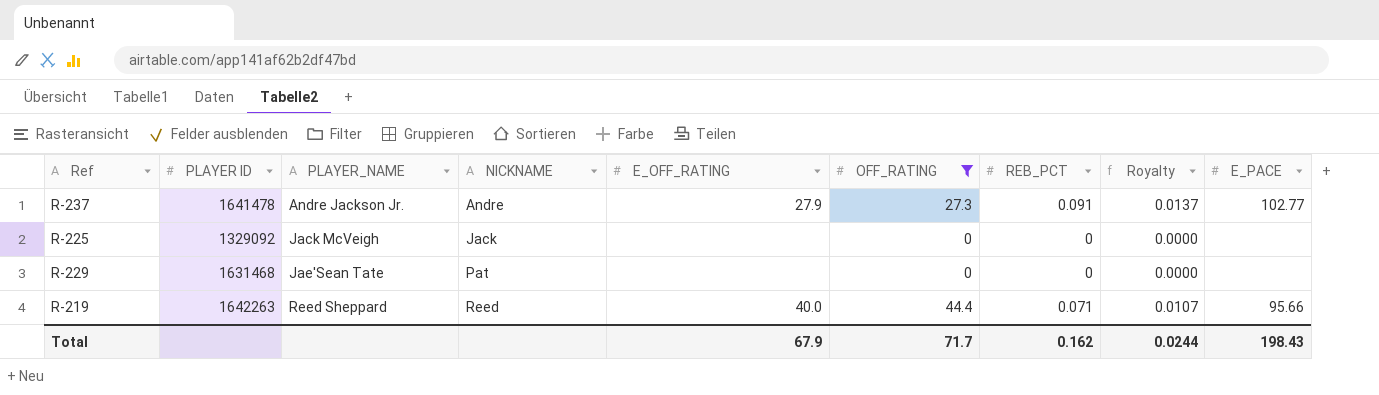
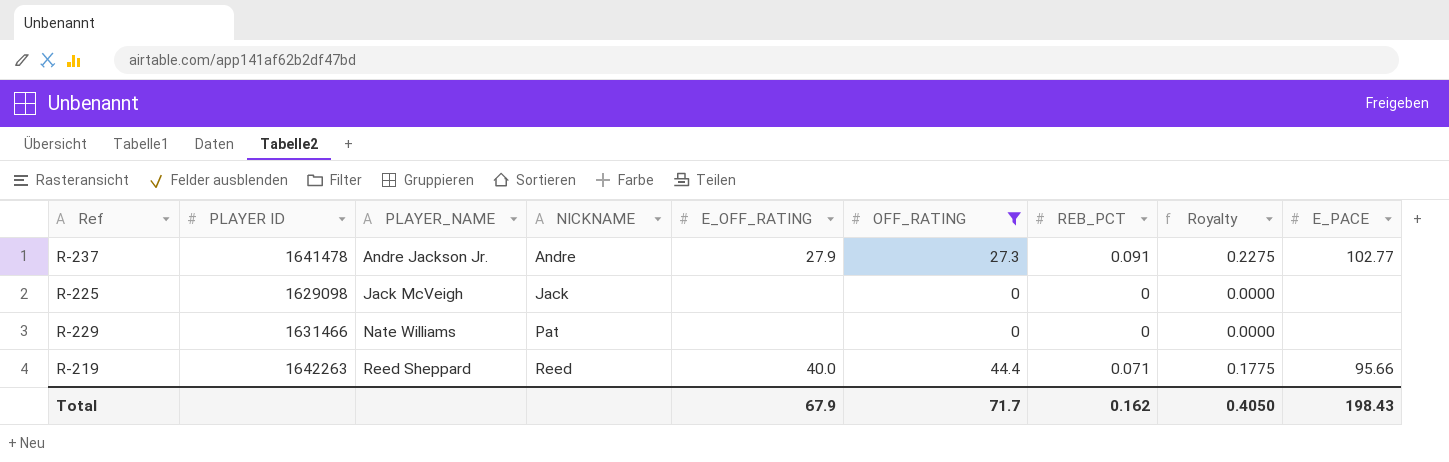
column Royalty | formula: [REB_PCT] * 0.15 -> [REB_PCT] * 2.5
R-225 | PLAYER ID: 1329092 -> 1629098
R-229 | PLAYER ID: 1631468 -> 1631466
R-229 | PLAYER_NAME: Jae'Sean Tate -> Nate Williams
Total | Royalty: 0.0244 -> 0.4050

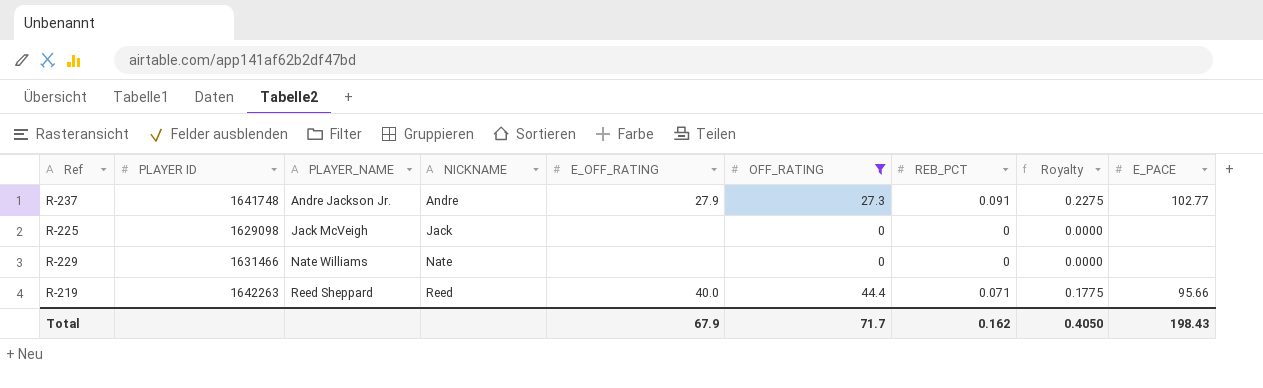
R-237 | PLAYER ID: 1641478 -> 1641748
R-229 | NICKNAME: Pat -> Nate

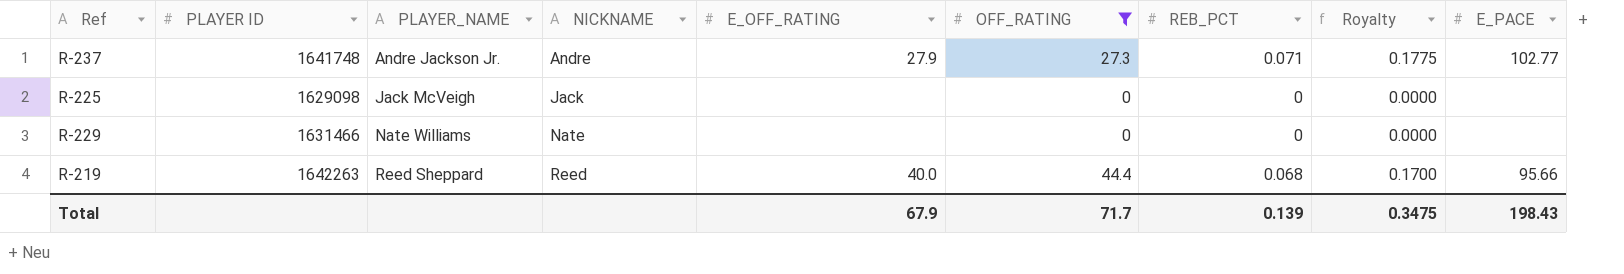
R-237 | REB_PCT: 0.091 -> 0.071
R-237 | Royalty: 0.2275 -> 0.1775
R-219 | REB_PCT: 0.071 -> 0.068
R-219 | Royalty: 0.1775 -> 0.1700
Total | REB_PCT: 0.162 -> 0.139
Total | Royalty: 0.4050 -> 0.3475

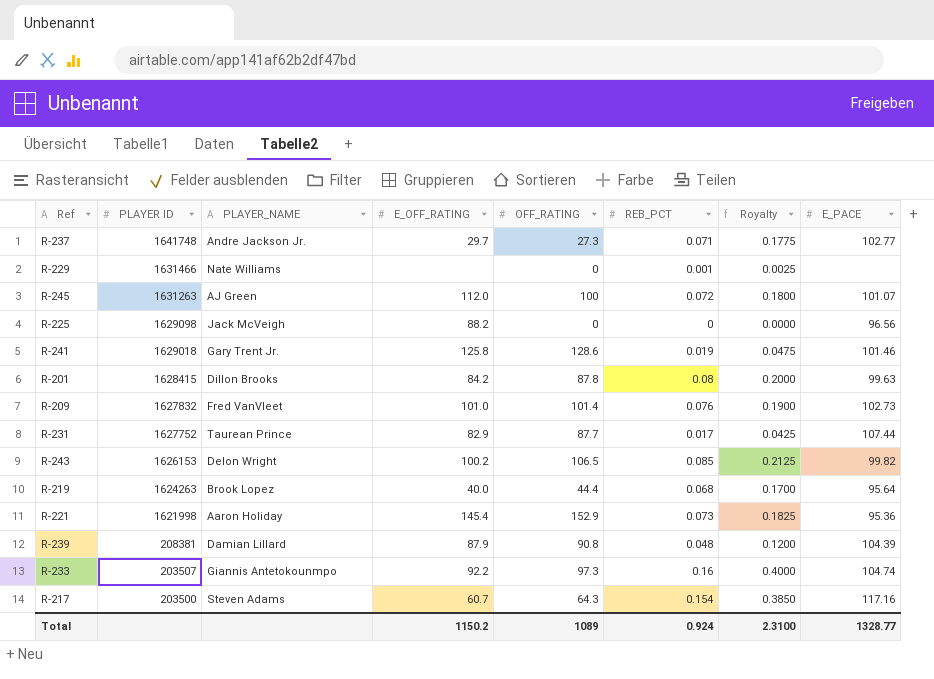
filter: OFF_RATING <= 44.4 -> none
row order: PLAYER_NAME ascending -> PLAYER ID descending
column NICKNAME | position: 4 -> none
R-237 | E_OFF_RATING: 27.9 -> 29.7
R-229 | REB_PCT: 0 -> 0.001
R-229 | Royalty: 0.0000 -> 0.0025
R-225 | E_OFF_RATING: none -> 88.2
R-225 | E_PACE: none -> 96.56
R-219 | PLAYER ID: 1642263 -> 1624263
R-219 | PLAYER_NAME: Reed Sheppard -> Brook Lopez
R-219 | E_PACE: 95.66 -> 95.64
Total | E_OFF_RATING: 67.9 -> 1150.2
Total | OFF_RATING: 71.7 -> 1089
Total | REB_PCT: 0.139 -> 0.924
Total | Royalty: 0.3475 -> 2.3100
Total | E_PACE: 198.43 -> 1328.77

